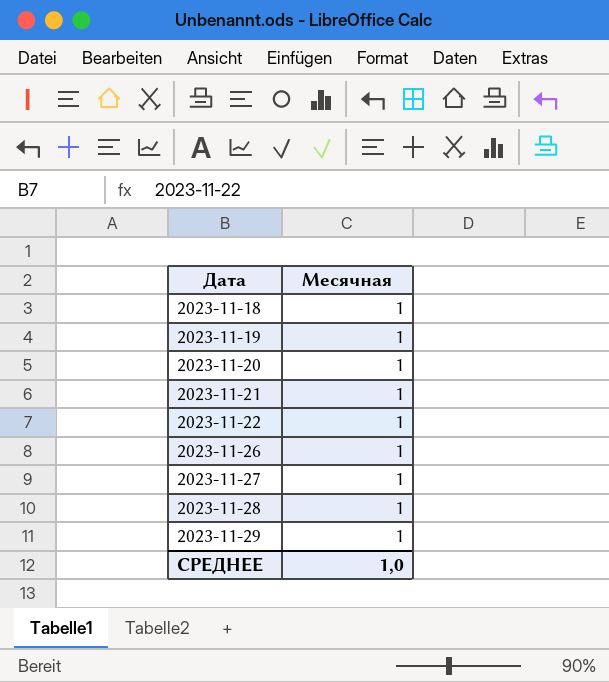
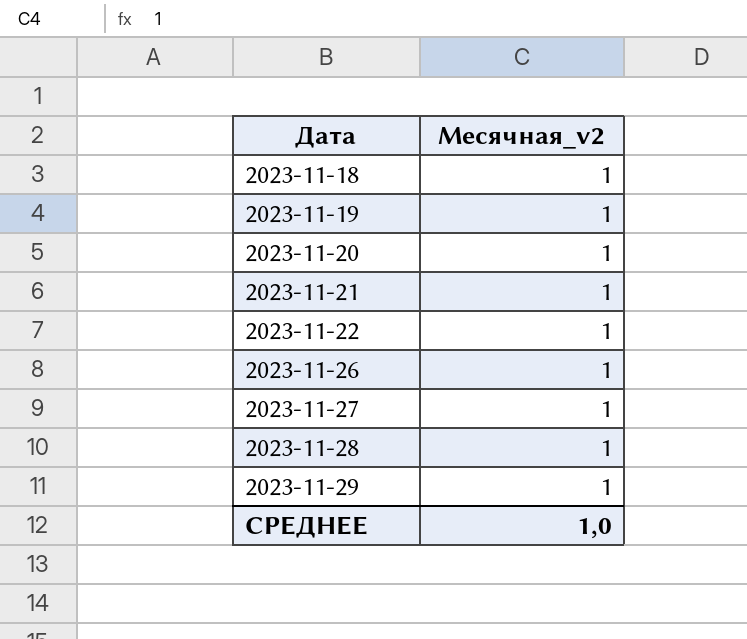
column name: Месячная -> Месячная_v2

